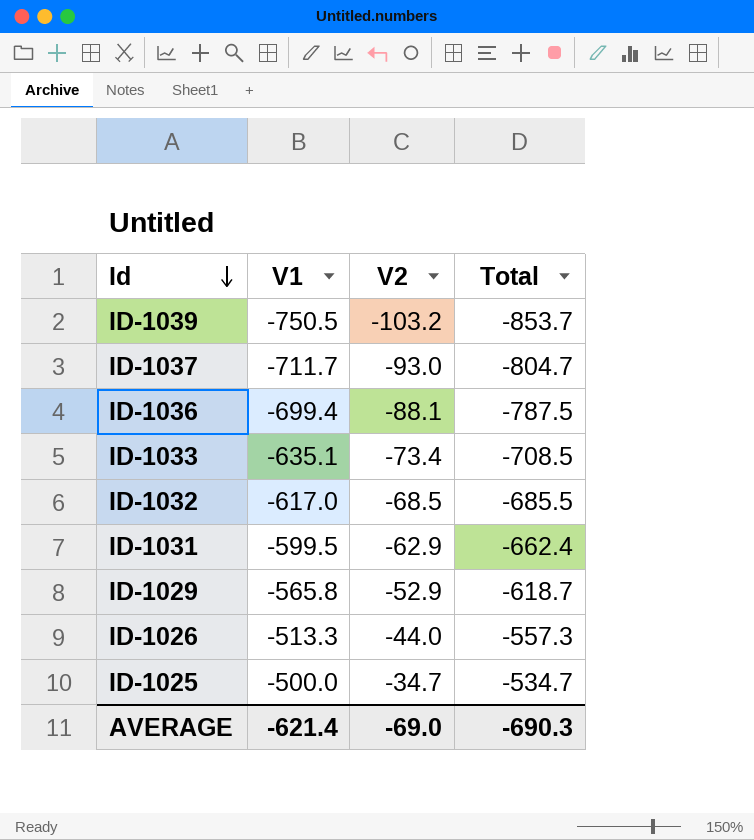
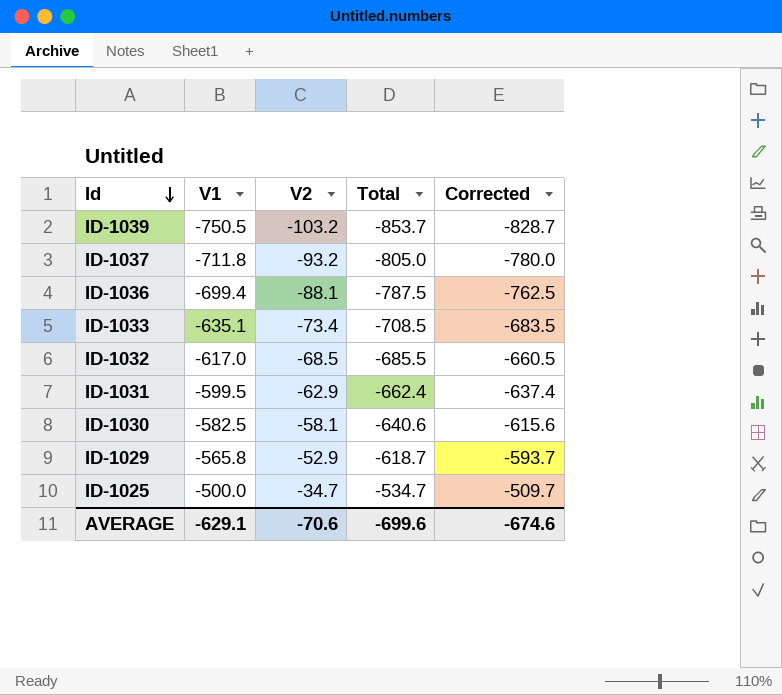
column Corrected | formula: none -> [Total] + 25
row ID-1026: -513.3 | -44.0 | -557.3 -> none
ID-1037 | V1: -711.7 -> -711.8
ID-1037 | V2: -93.0 -> -93.2
ID-1037 | Total: -804.7 -> -805.0
row ID-1030: none -> -582.5 | -58.1 | -640.6 | -615.6
AVERAGE | V1: -621.4 -> -629.1
AVERAGE | V2: -69.0 -> -70.6
AVERAGE | Total: -690.3 -> -699.6

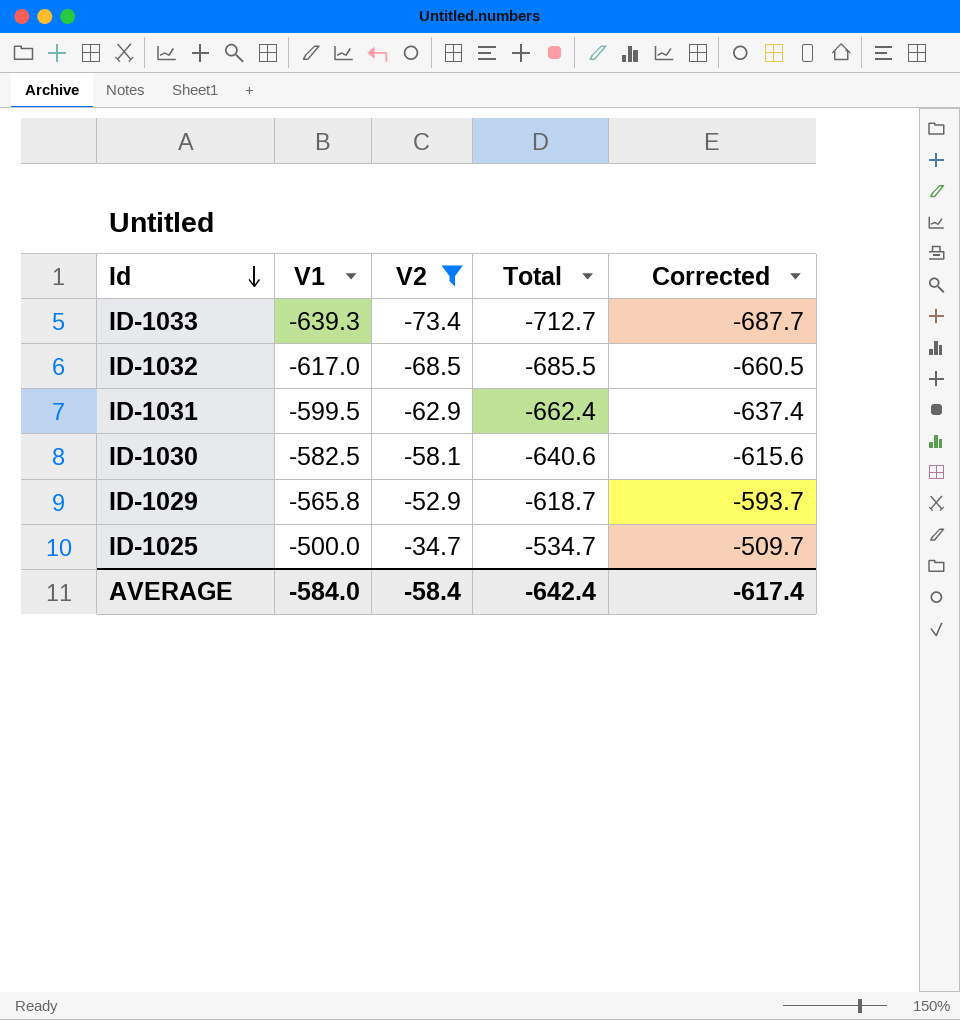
filter: none -> V2 >= -73.4
ID-1033 | V1: -635.1 -> -639.3
ID-1033 | Total: -708.5 -> -712.7
ID-1033 | Corrected: -683.5 -> -687.7
AVERAGE | V1: -629.1 -> -584.0
AVERAGE | V2: -70.6 -> -58.4
AVERAGE | Total: -699.6 -> -642.4
AVERAGE | Corrected: -674.6 -> -617.4

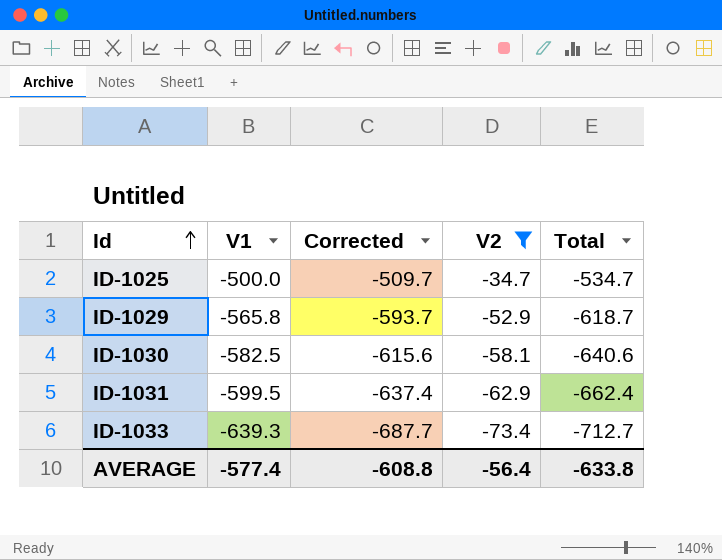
row order: Id descending -> Id ascending
column Corrected | position: 5 -> 3
row ID-1032: -617.0 | -68.5 | -685.5 | -660.5 -> none
AVERAGE | V1: -584.0 -> -577.4
AVERAGE | Corrected: -617.4 -> -608.8
AVERAGE | V2: -58.4 -> -56.4
AVERAGE | Total: -642.4 -> -633.8

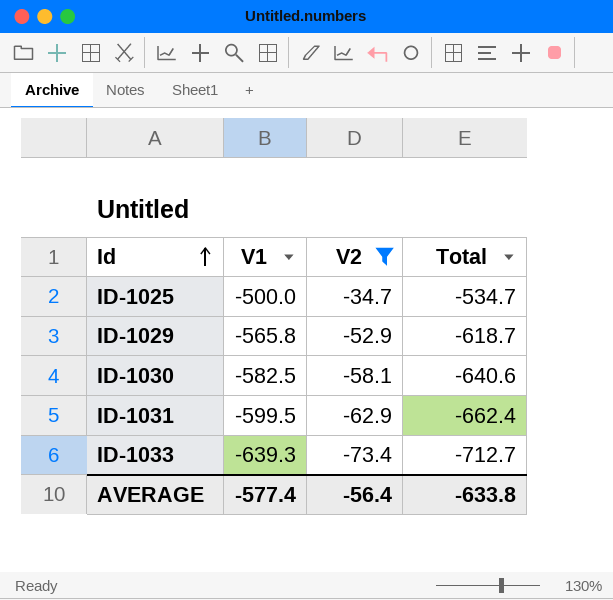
column Corrected | formula: [Total] + 25 -> none

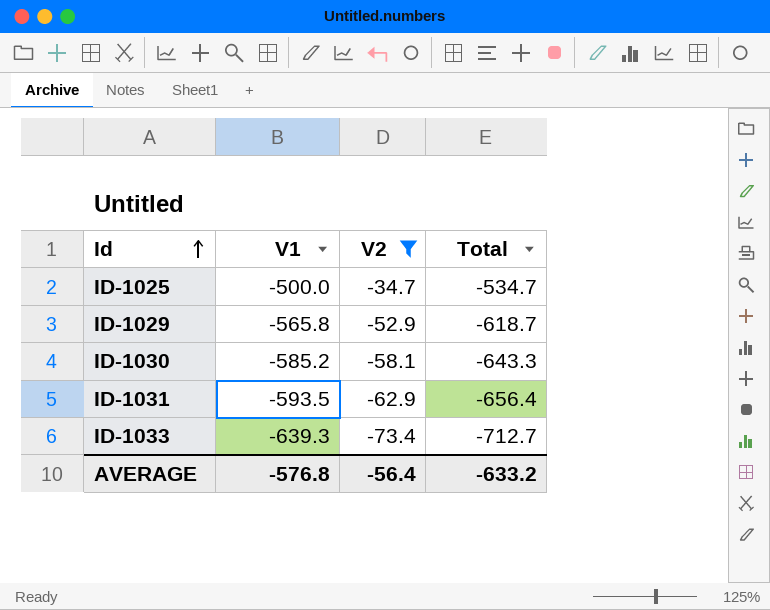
ID-1030 | V1: -582.5 -> -585.2
ID-1030 | Total: -640.6 -> -643.3
ID-1031 | V1: -599.5 -> -593.5
ID-1031 | Total: -662.4 -> -656.4
AVERAGE | V1: -577.4 -> -576.8
AVERAGE | Total: -633.8 -> -633.2

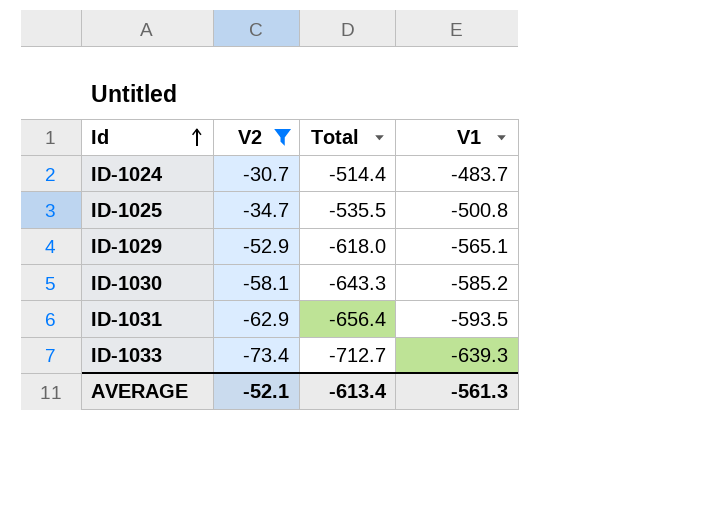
column V1 | position: 2 -> 4
row ID-1024: none -> -30.7 | -514.4 | -483.7
ID-1025 | Total: -534.7 -> -535.5
ID-1025 | V1: -500.0 -> -500.8
ID-1029 | Total: -618.7 -> -618.0
ID-1029 | V1: -565.8 -> -565.1
AVERAGE | V2: -56.4 -> -52.1
AVERAGE | Total: -633.2 -> -613.4
AVERAGE | V1: -576.8 -> -561.3

